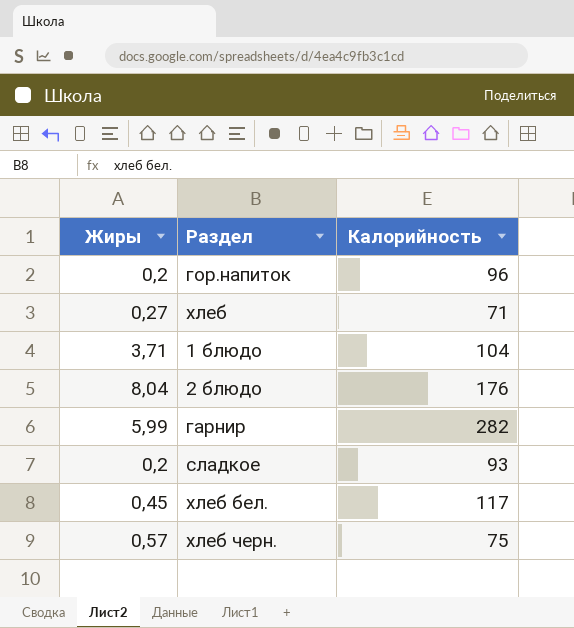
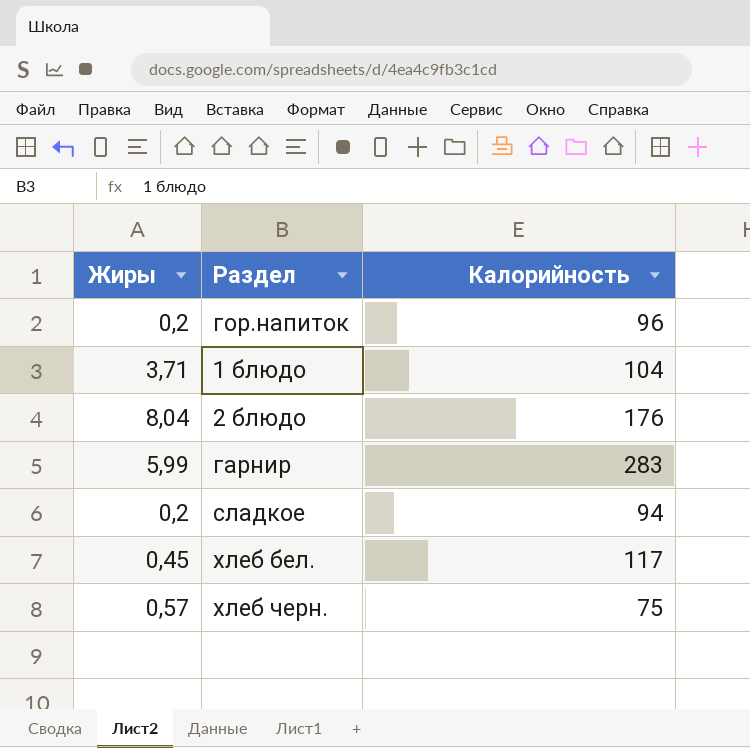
row хлеб: 0,27 | 71 -> none
гарнир | Калорийность: 282 -> 283
сладкое | Калорийность: 93 -> 94

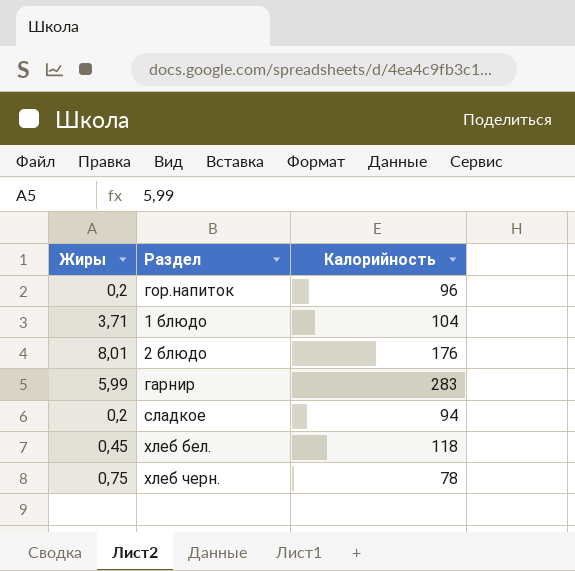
2 блюдо | Жиры: 8,04 -> 8,01
хлеб бел. | Калорийность: 117 -> 118
хлеб черн. | Жиры: 0,57 -> 0,75
хлеб черн. | Калорийность: 75 -> 78

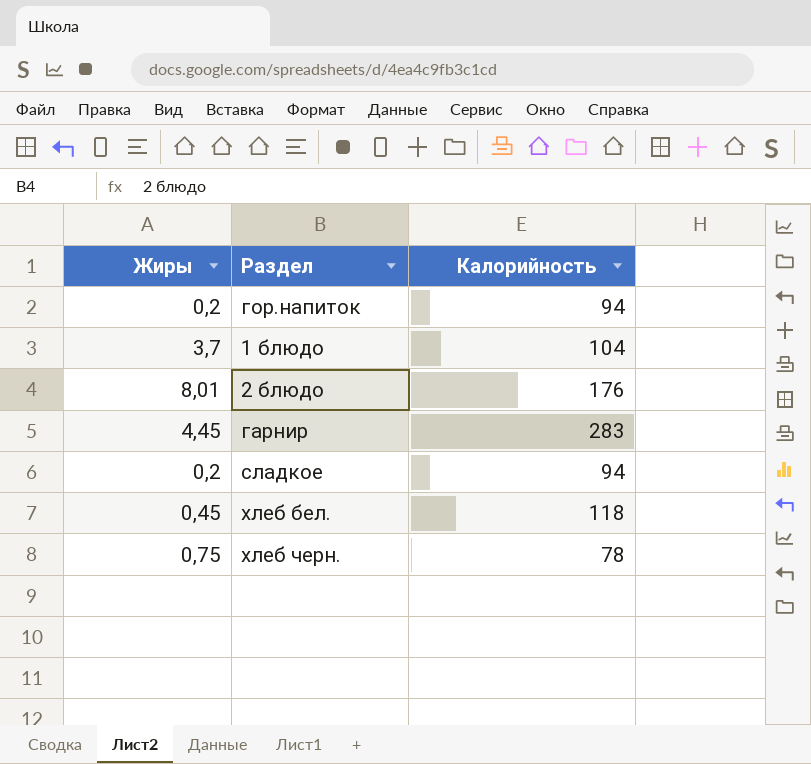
гор.напиток | Калорийность: 96 -> 94
1 блюдо | Жиры: 3,71 -> 3,7
гарнир | Жиры: 5,99 -> 4,45

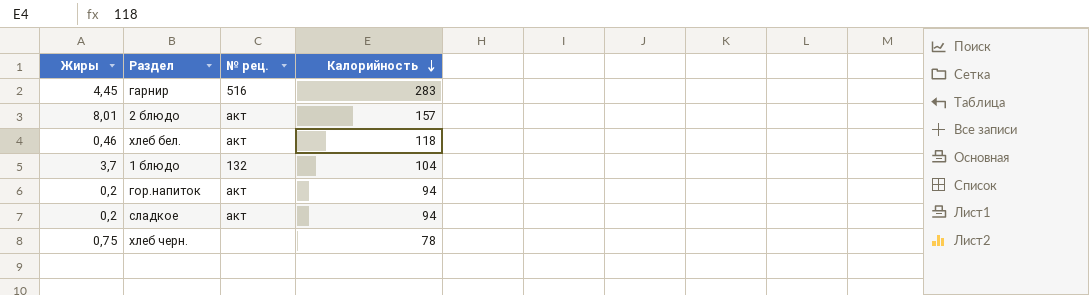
row order: none -> Калорийность descending
column № рец. | position: none -> 3
2 блюдо | Калорийность: 176 -> 157
хлеб бел. | Жиры: 0,45 -> 0,46

